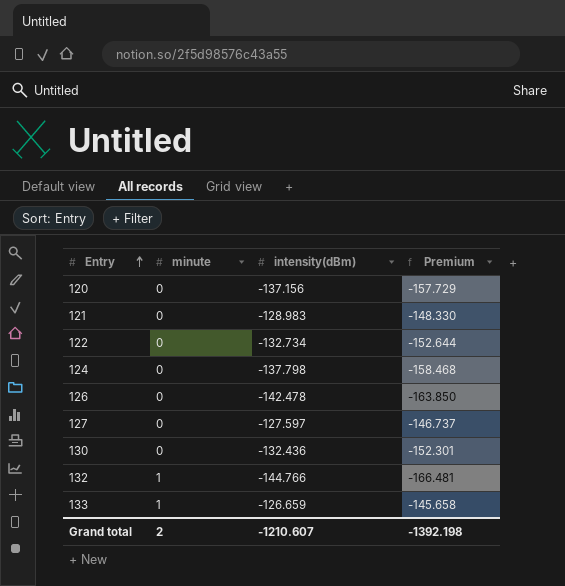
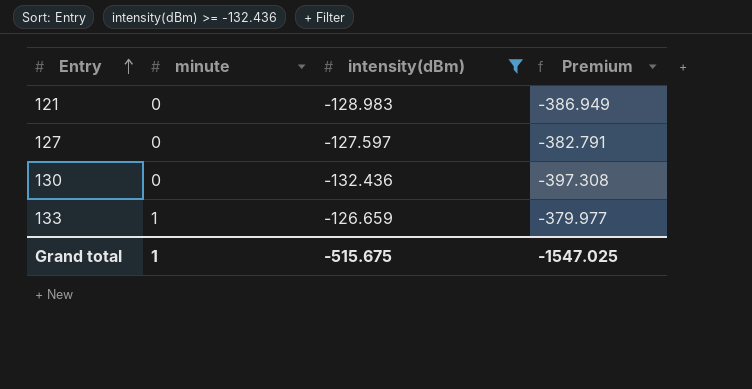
filter: none -> intensity(dBm) >= -132.436
column Premium | formula: [intensity(dBm)] * 1.15 -> [intensity(dBm)] * 3
Grand total | minute: 2 -> 1
Grand total | intensity(dBm): -1210.607 -> -515.675
Grand total | Premium: -1392.198 -> -1547.025

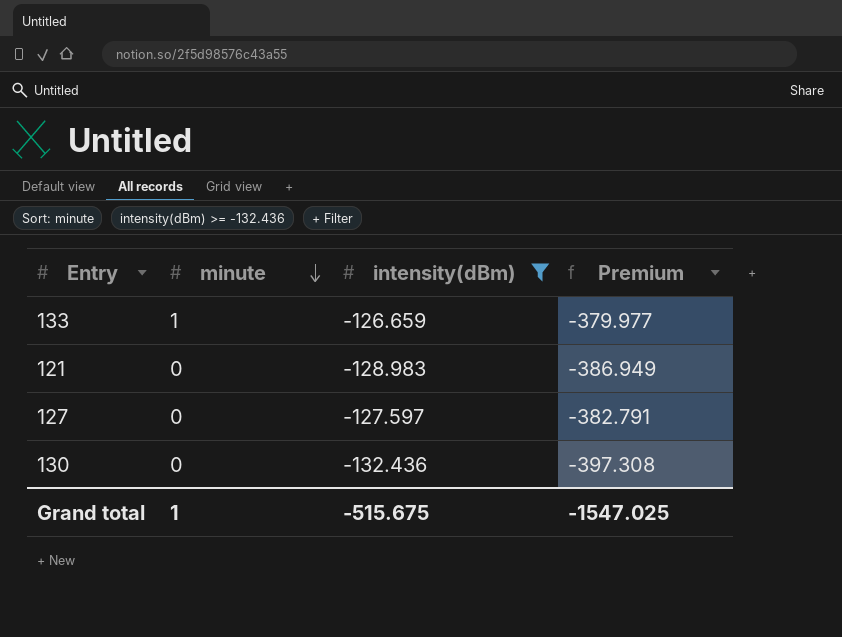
row order: Entry ascending -> minute descending

